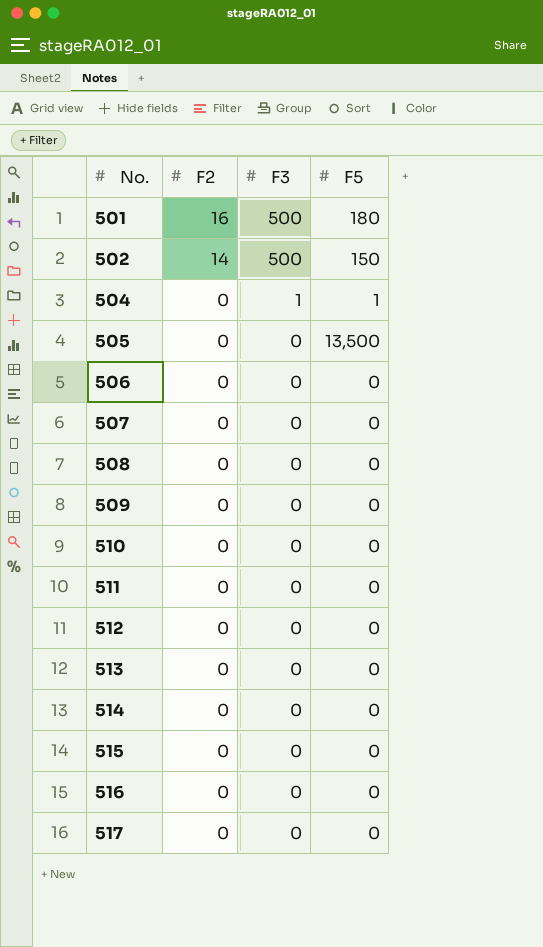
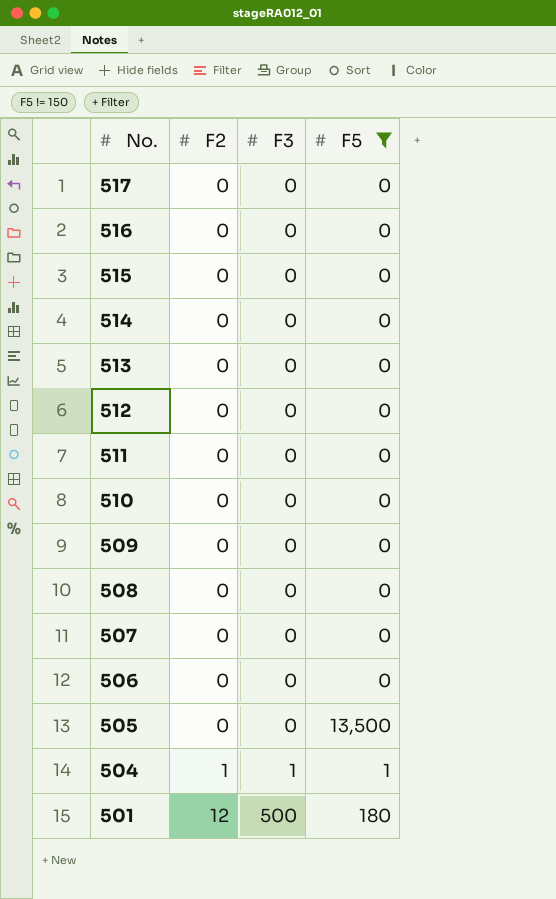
filter: none -> F5 != 150
row order: No. ascending -> No. descending
504 | F2: 0 -> 1
501 | F2: 16 -> 12

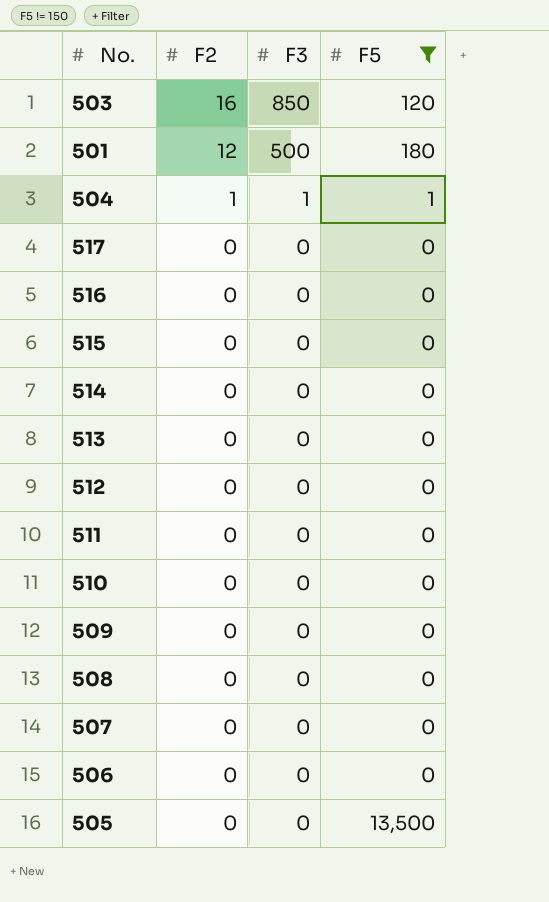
row order: No. descending -> F2 descending
row 503: none -> 16 | 850 | 120

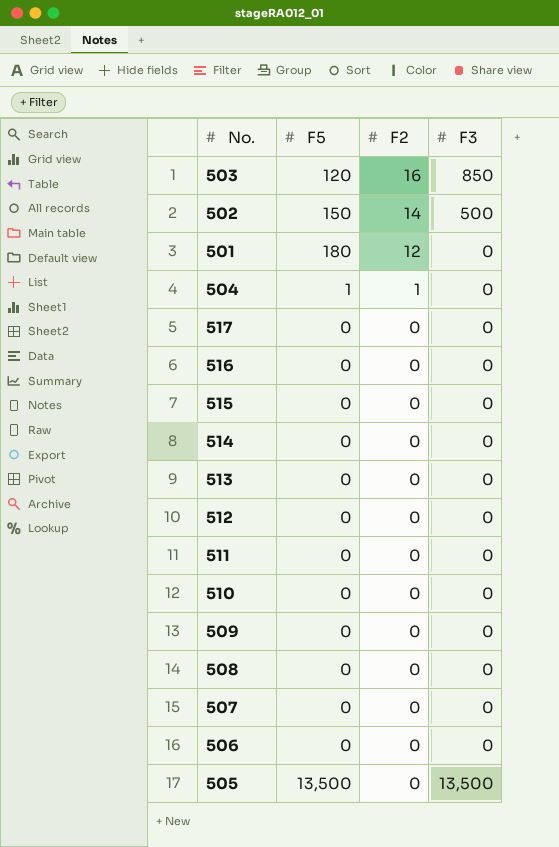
filter: F5 != 150 -> none
column F5 | position: 4 -> 2
501 | F3: 500 -> 0
504 | F3: 1 -> 0
505 | F3: 0 -> 13,500

